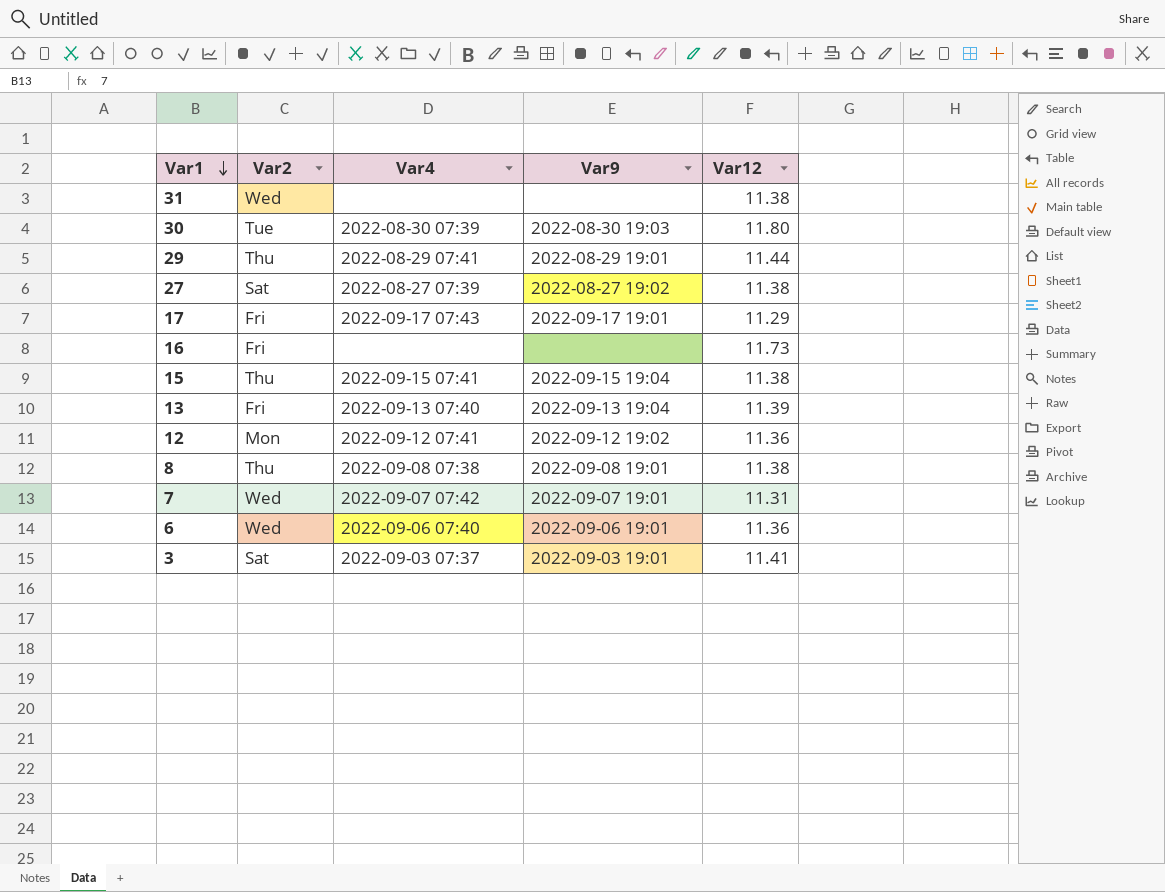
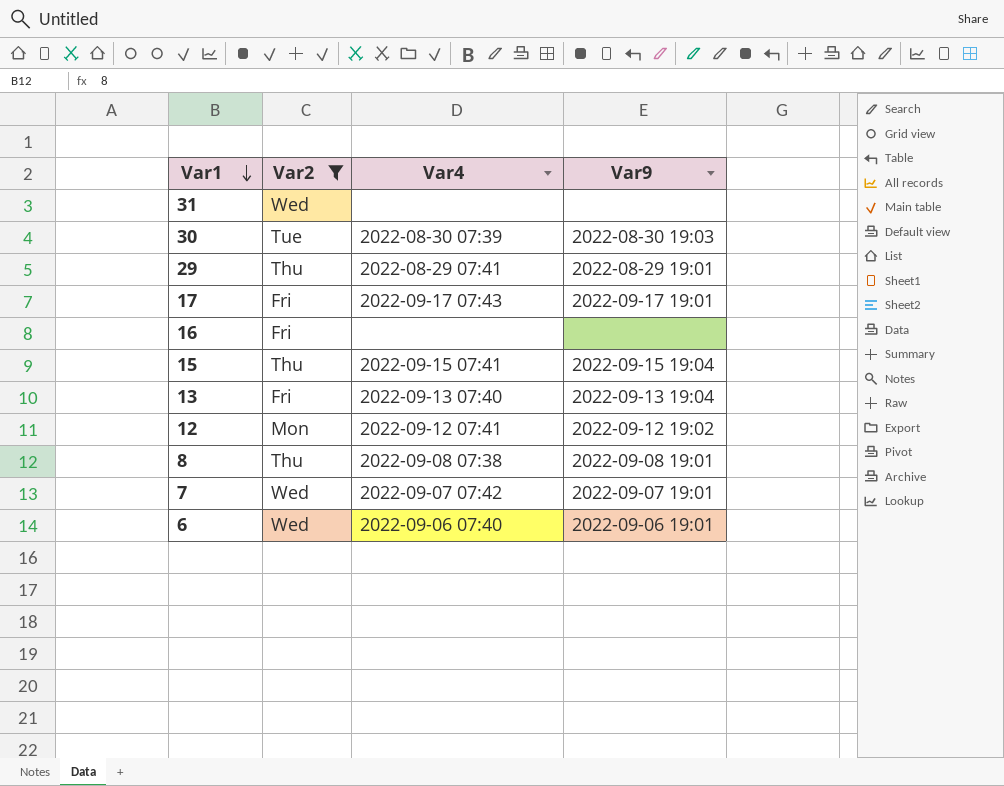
filter: none -> Var2 != Sat
column Var12 | position: 5 -> none

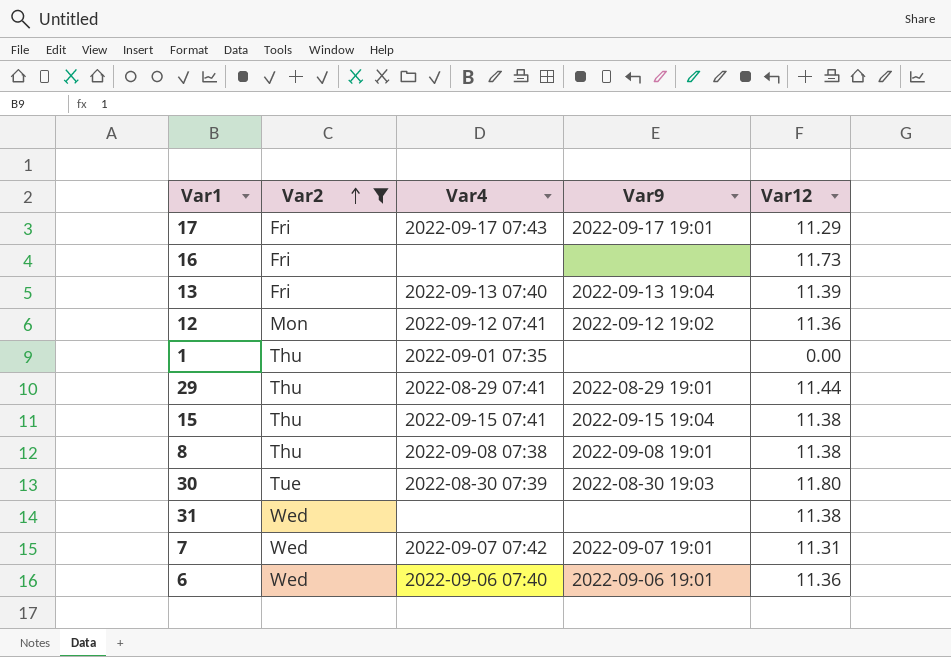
row order: Var1 descending -> Var2 ascending
column Var12 | position: none -> 5
row 1: none -> Thu | 2022-09-01 07:35 | none | 0.00

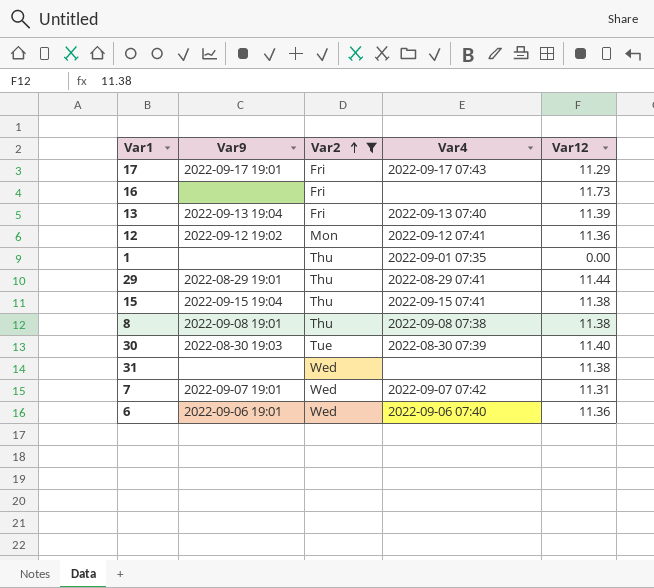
column Var9 | position: 4 -> 2
30 | Var12: 11.80 -> 11.40

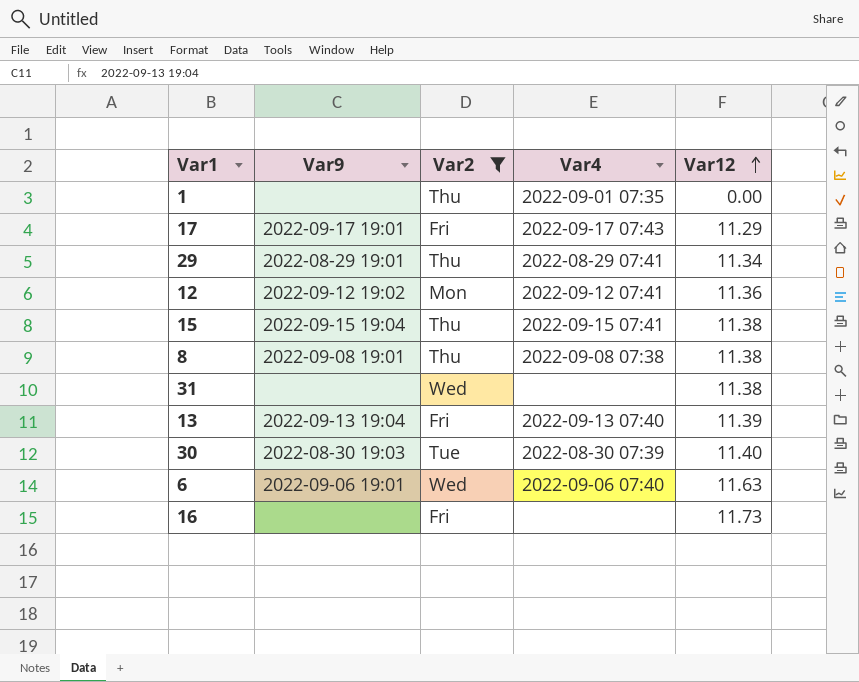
row order: Var2 ascending -> Var12 ascending
row 7: 2022-09-07 19:01 | Wed | 2022-09-07 07:42 | 11.31 -> none
29 | Var12: 11.44 -> 11.34
6 | Var12: 11.36 -> 11.63

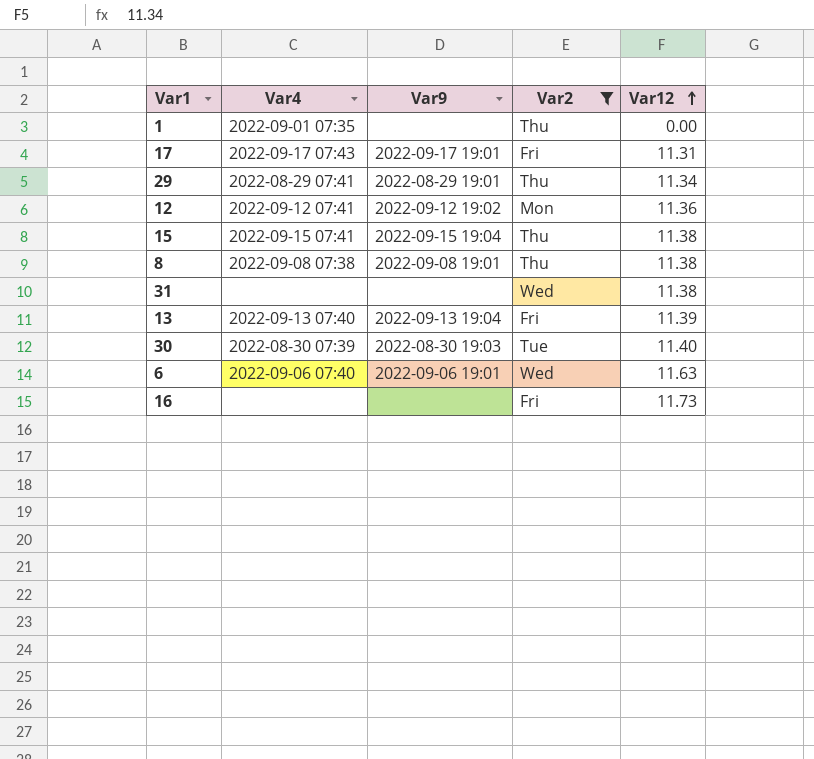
column Var4 | position: 4 -> 2
17 | Var12: 11.29 -> 11.31

